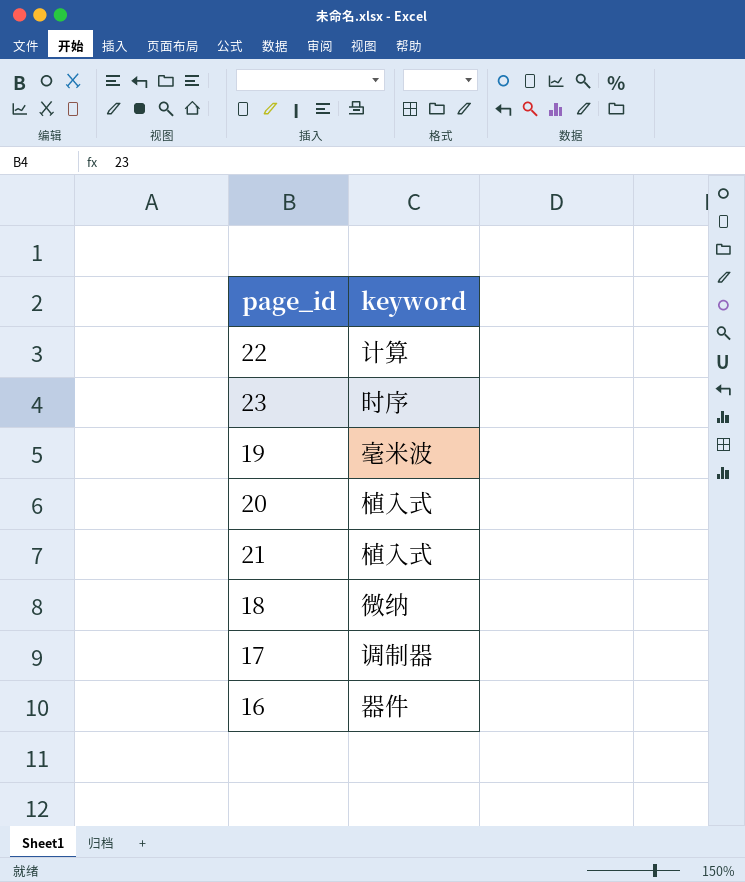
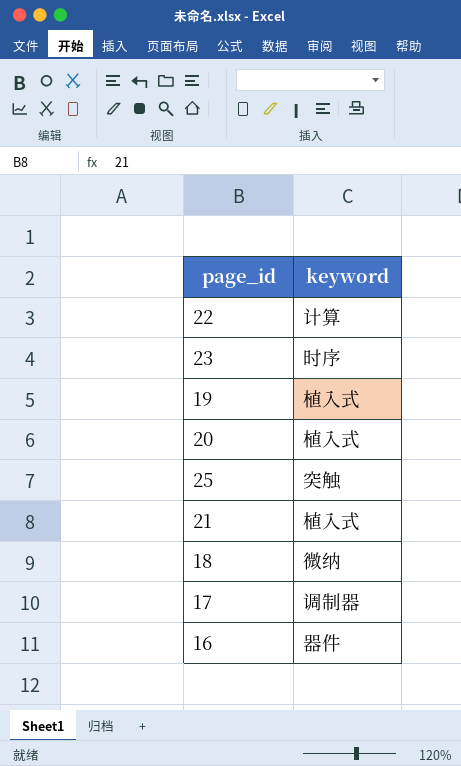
19 | keyword: 毫米波 -> 植入式
row 25: none -> 突触

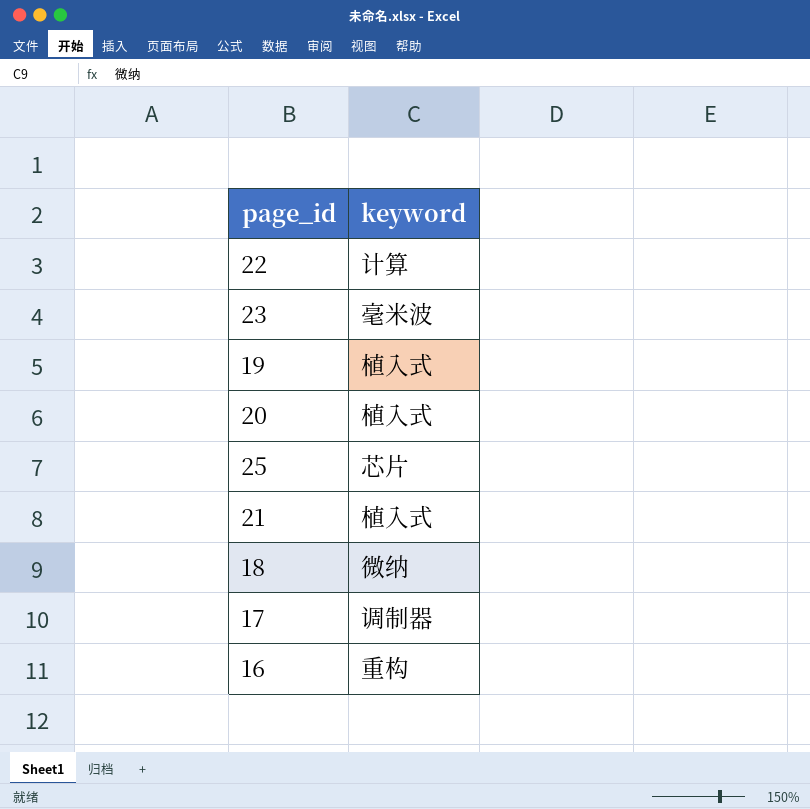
23 | keyword: 时序 -> 毫米波
25 | keyword: 突触 -> 芯片
16 | keyword: 器件 -> 重构

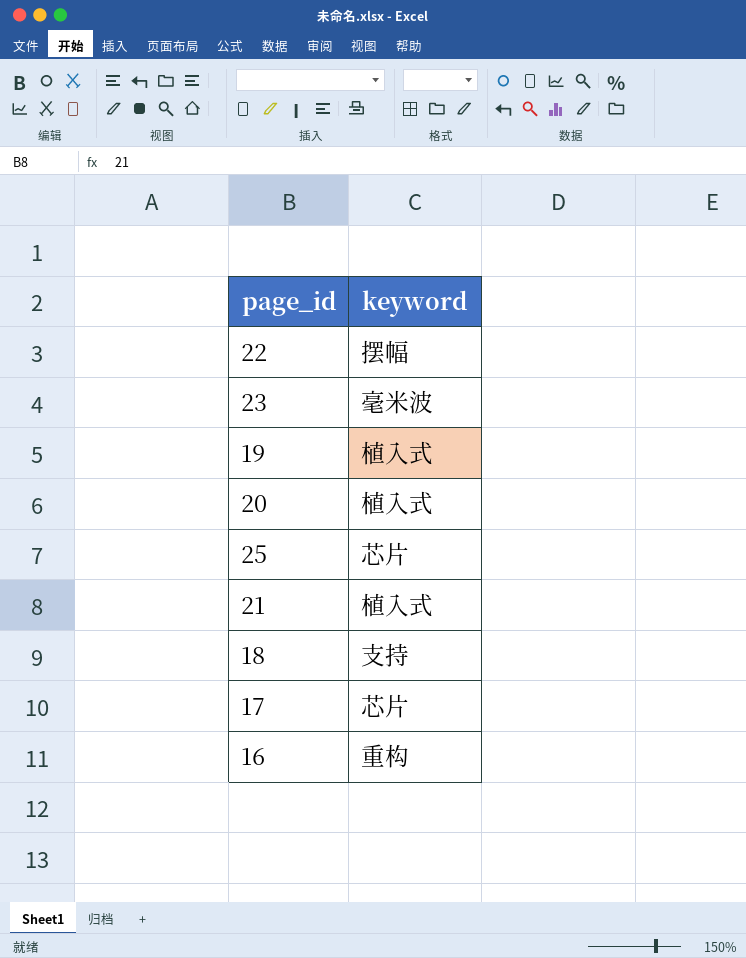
22 | keyword: 计算 -> 摆幅
18 | keyword: 微纳 -> 支持
17 | keyword: 调制器 -> 芯片

